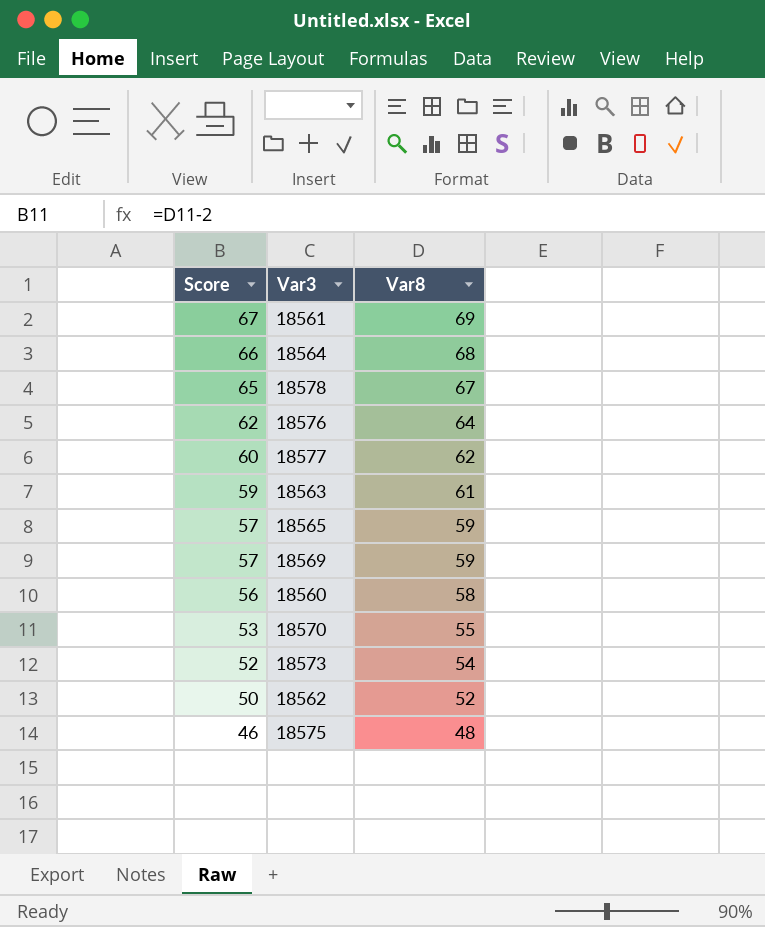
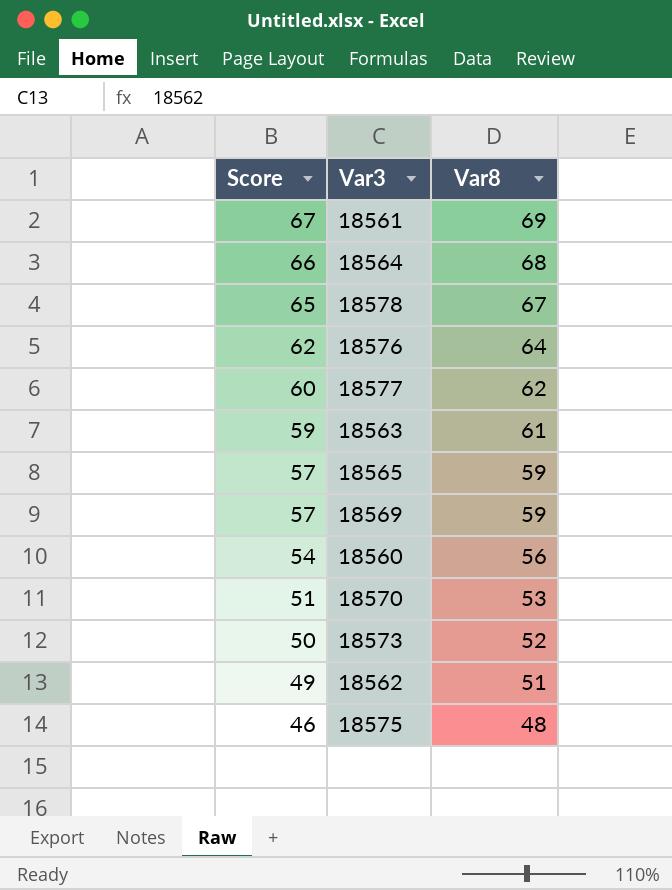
18560 | Score: 56 -> 54
18560 | Var8: 58 -> 56
18570 | Score: 53 -> 51
18570 | Var8: 55 -> 53
18573 | Score: 52 -> 50
18573 | Var8: 54 -> 52
18562 | Score: 50 -> 49
18562 | Var8: 52 -> 51

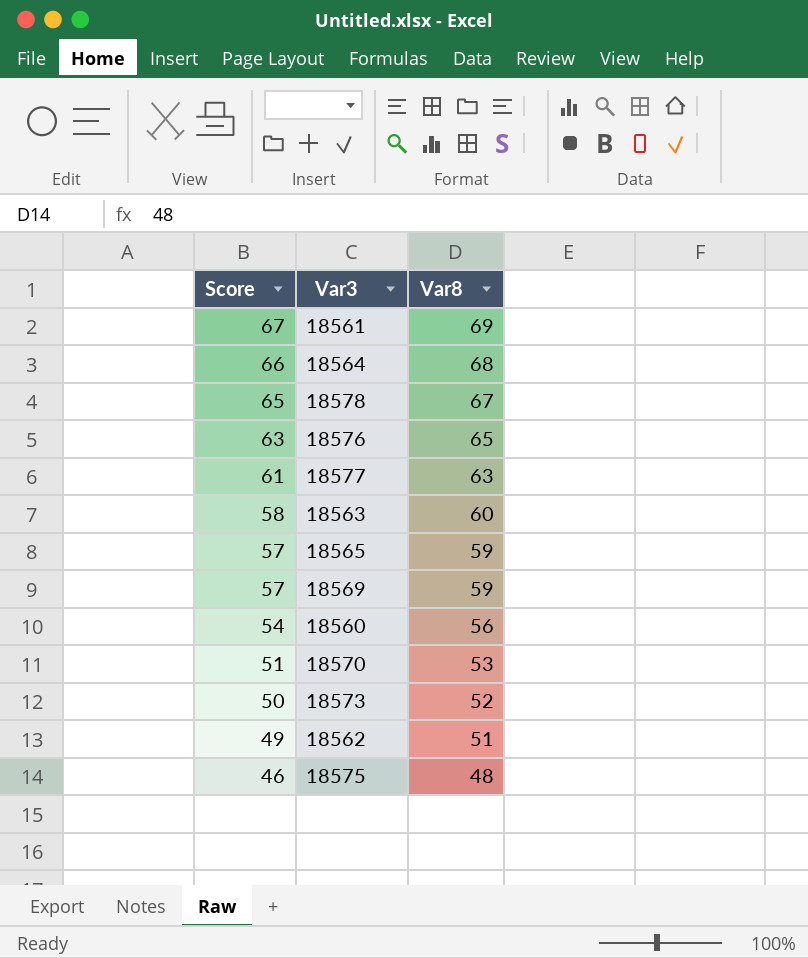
18576 | Score: 62 -> 63
18576 | Var8: 64 -> 65
18577 | Score: 60 -> 61
18577 | Var8: 62 -> 63
18563 | Score: 59 -> 58
18563 | Var8: 61 -> 60

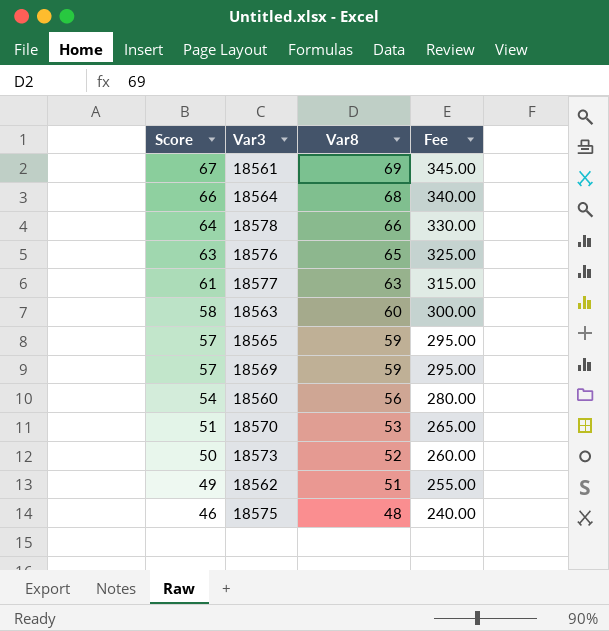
column Fee | formula: none -> [Var8] * 5
18578 | Score: 65 -> 64
18578 | Var8: 67 -> 66

